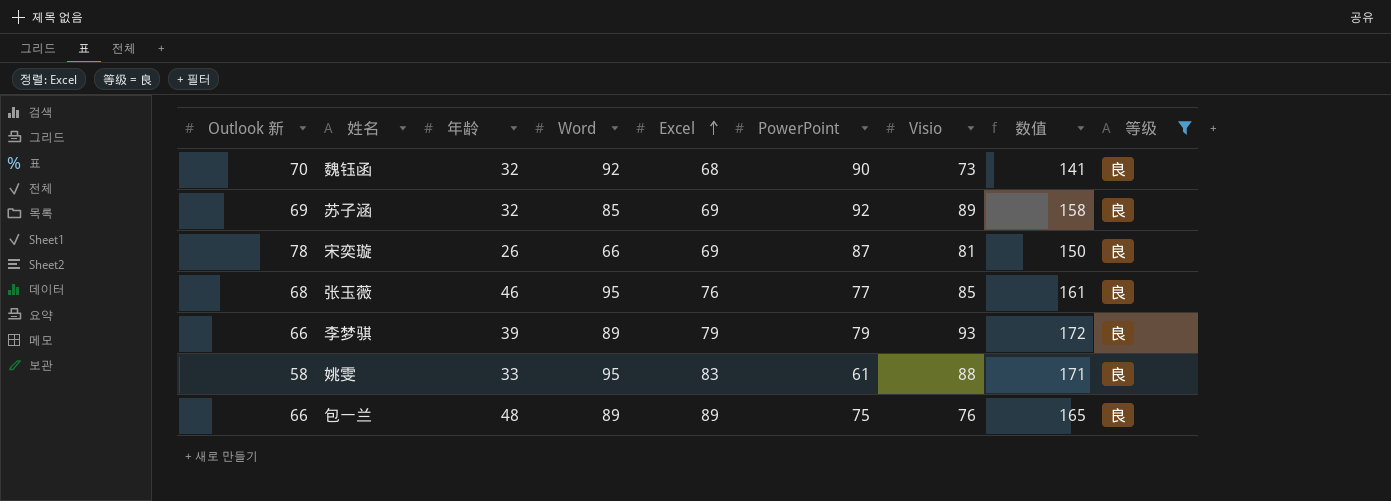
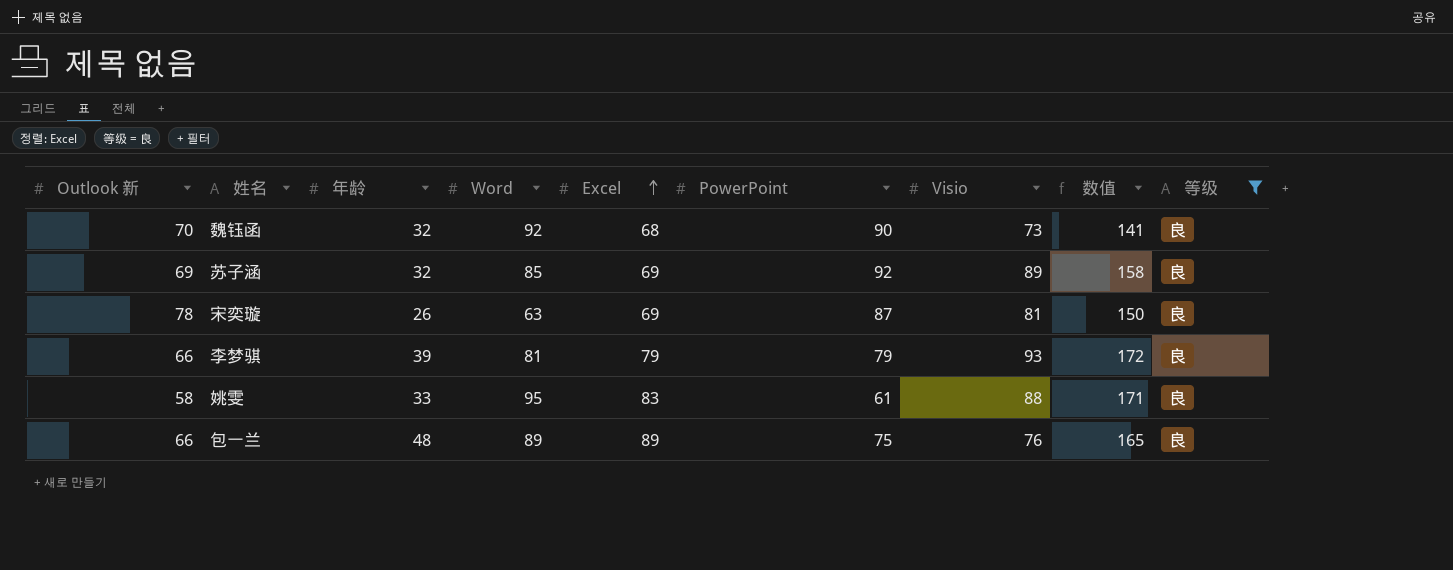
row 张玉薇: 68 | 46 | 95 | 76 | 77 | 85 | 161 | 良 -> none
宋奕璇 | Word: 66 -> 63
李梦骐 | Word: 89 -> 81

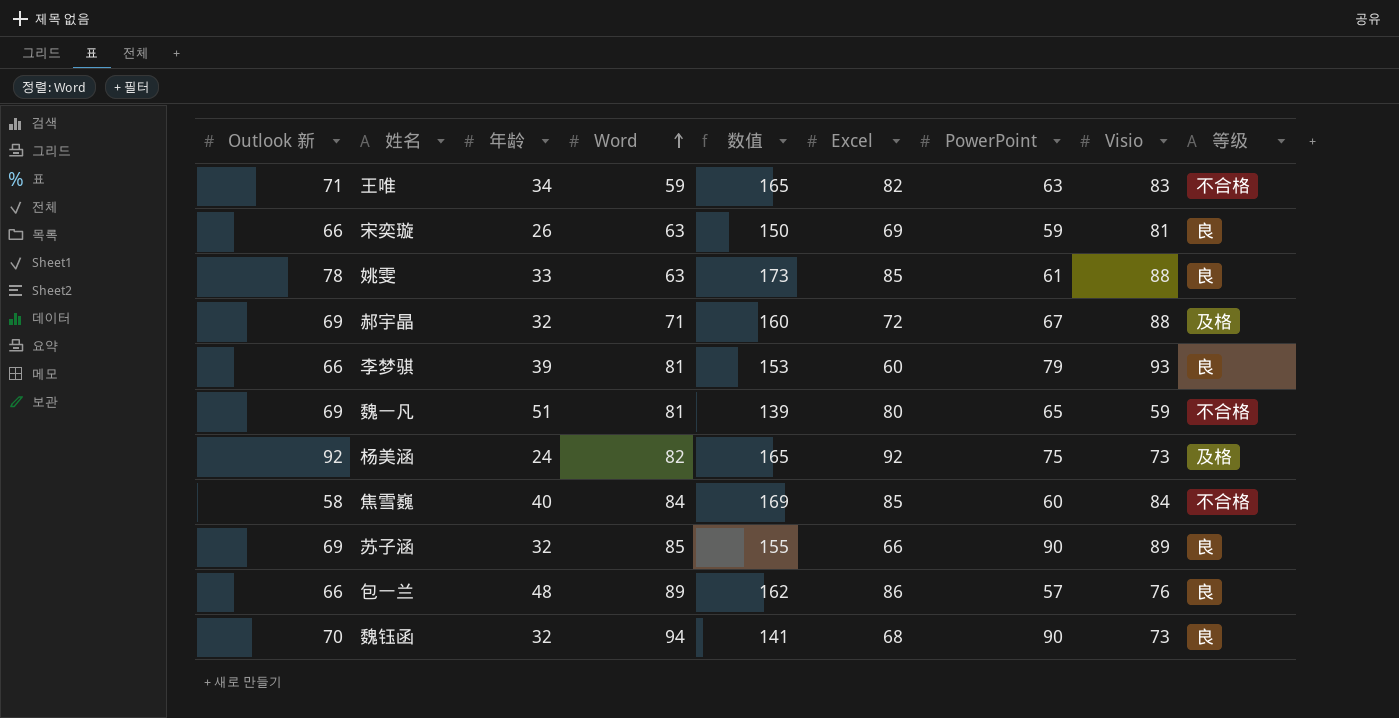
filter: 等级 = 良 -> none
row order: Excel ascending -> Word ascending
column 数值 | position: 8 -> 5
宋奕璇 | Outlook 新: 78 -> 66
宋奕璇 | PowerPoint: 87 -> 59
姚雯 | Outlook 新: 58 -> 78
姚雯 | Word: 95 -> 63
姚雯 | 数值: 171 -> 173
姚雯 | Excel: 83 -> 85
李梦骐 | 数值: 172 -> 153
李梦骐 | Excel: 79 -> 60
苏子涵 | 数值: 158 -> 155
苏子涵 | Excel: 69 -> 66
苏子涵 | PowerPoint: 92 -> 90
包一兰 | 数值: 165 -> 162
包一兰 | Excel: 89 -> 86
包一兰 | PowerPoint: 75 -> 57
魏钰函 | Word: 92 -> 94

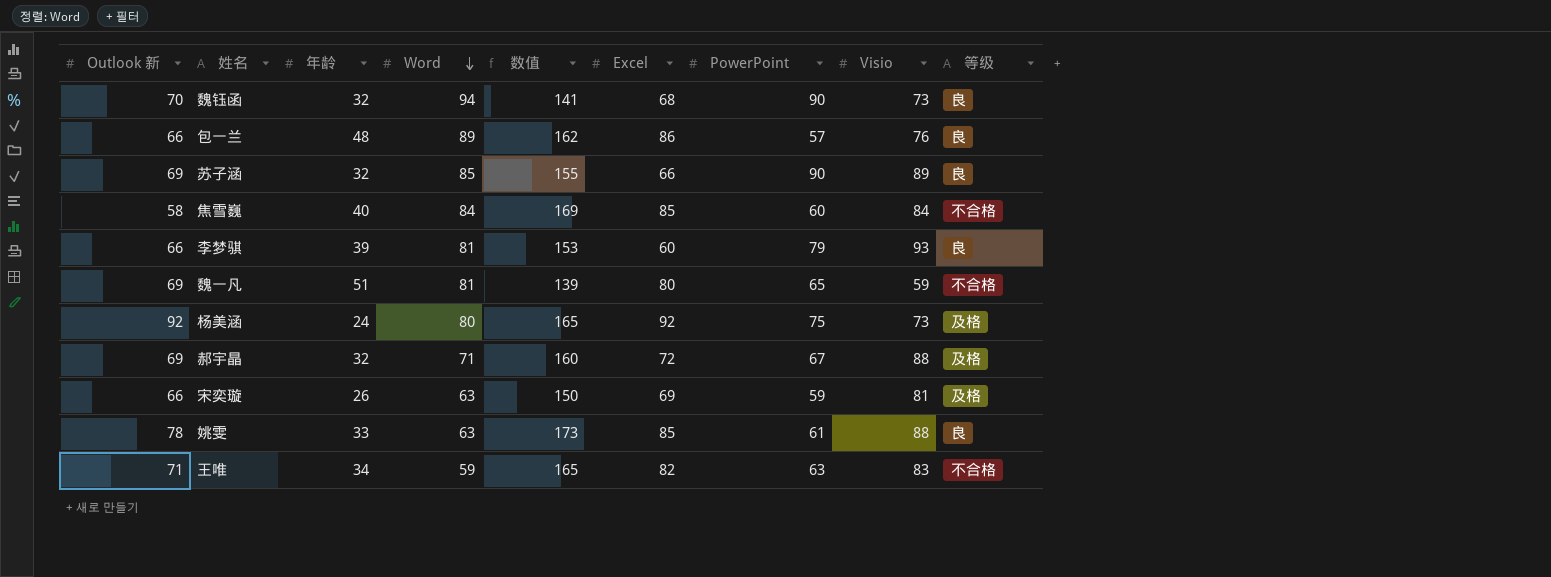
row order: Word ascending -> Word descending
杨美涵 | Word: 82 -> 80
宋奕璇 | 等级: 良 -> 及格

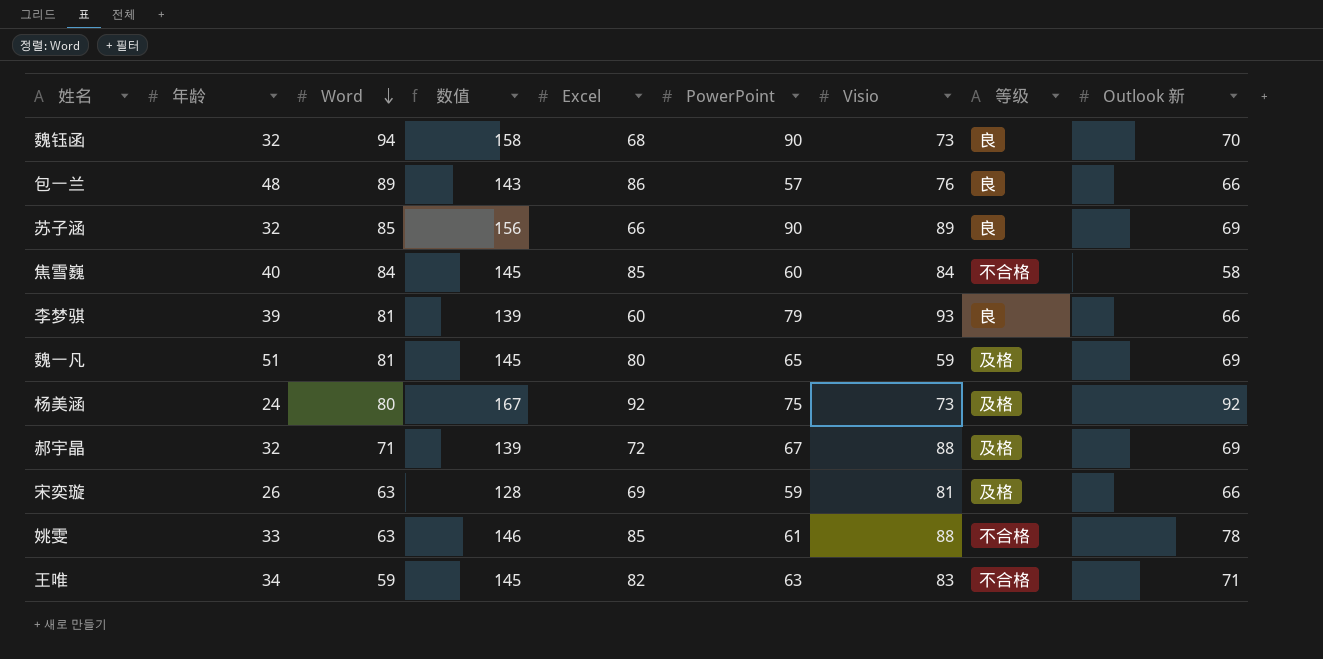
column 数值 | formula: [Excel] + [Visio] -> [Excel] + [PowerPoint]
column Outlook 新 | position: 1 -> 9
魏一凡 | 等级: 不合格 -> 及格
姚雯 | 等级: 良 -> 不合格

